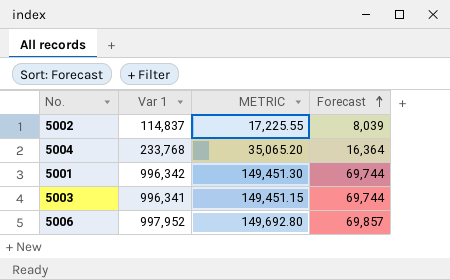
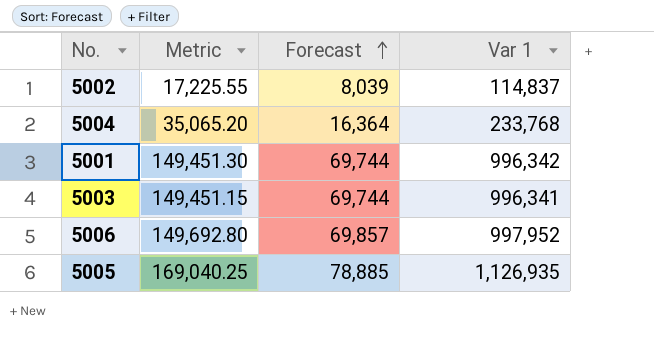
column name: METRIC -> Metric
column Var 1 | position: 2 -> 4
row 5005: none -> 169,040.25 | 78,885 | 1,126,935

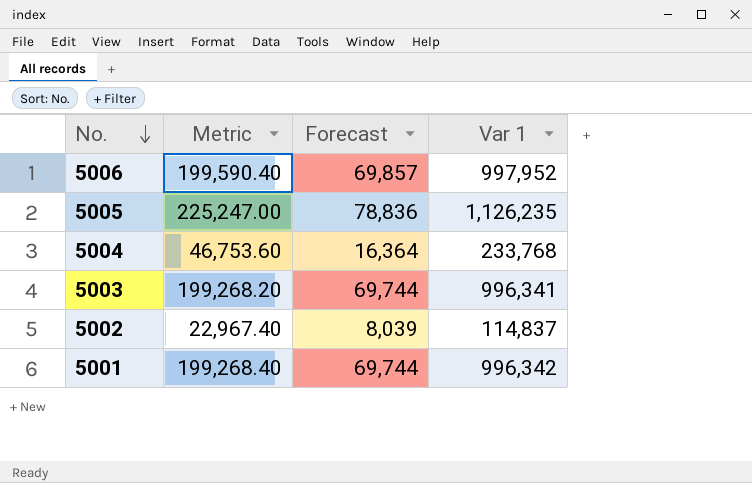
row order: Forecast ascending -> No. descending
column Metric | formula: [Var 1] * 0.15 -> [Var 1] * 0.2
5005 | Forecast: 78,885 -> 78,836
5005 | Var 1: 1,126,935 -> 1,126,235

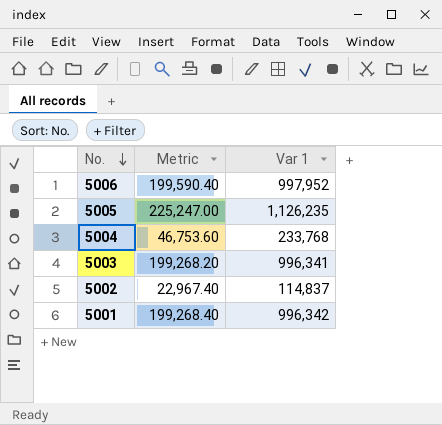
column Forecast | formula: [Var 1] * 0.07 -> none

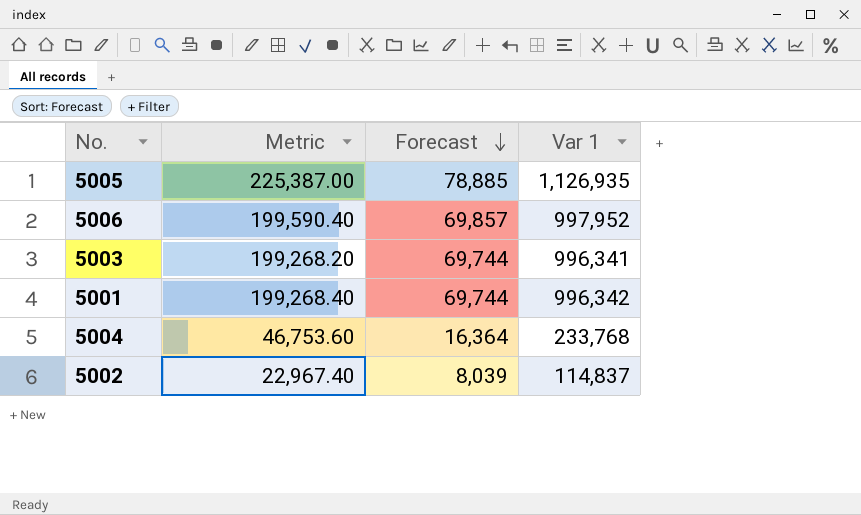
row order: No. descending -> Forecast descending
column Forecast | formula: none -> [Var 1] * 0.07
5005 | Metric: 225,247.00 -> 225,387.00
5005 | Var 1: 1,126,235 -> 1,126,935

